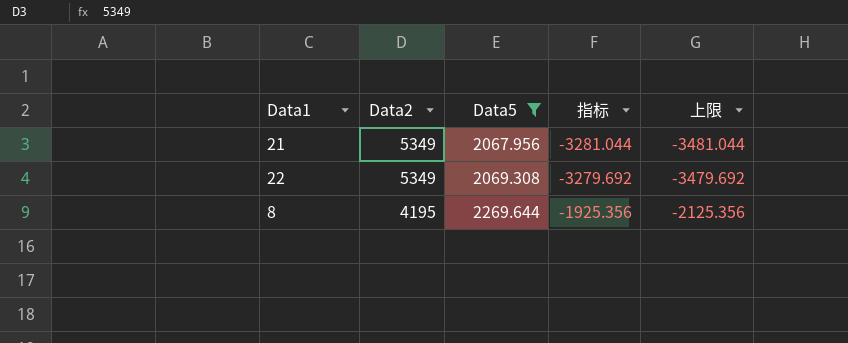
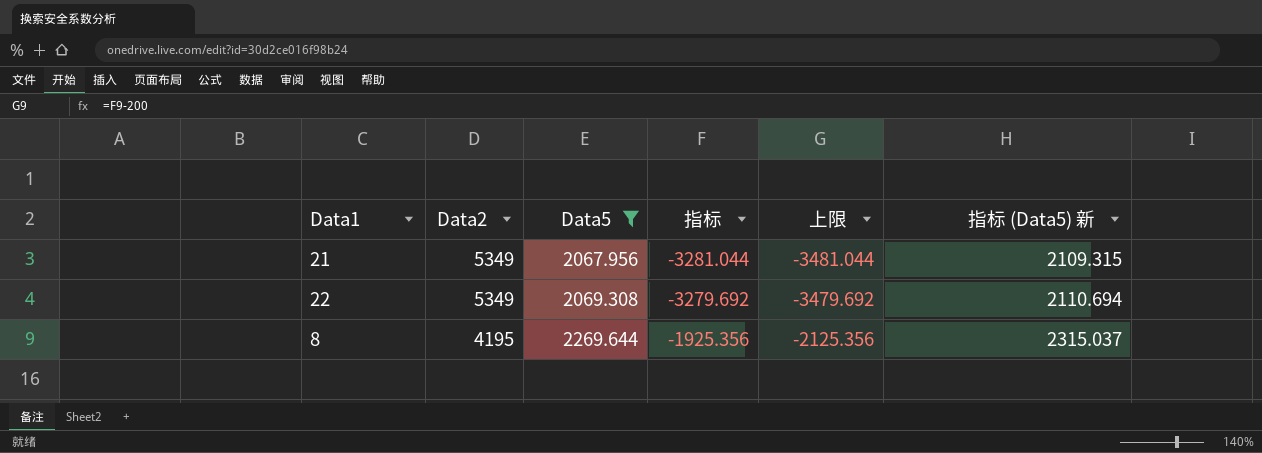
column 指标 (Data5) 新 | formula: none -> [Data5] * 1.02

